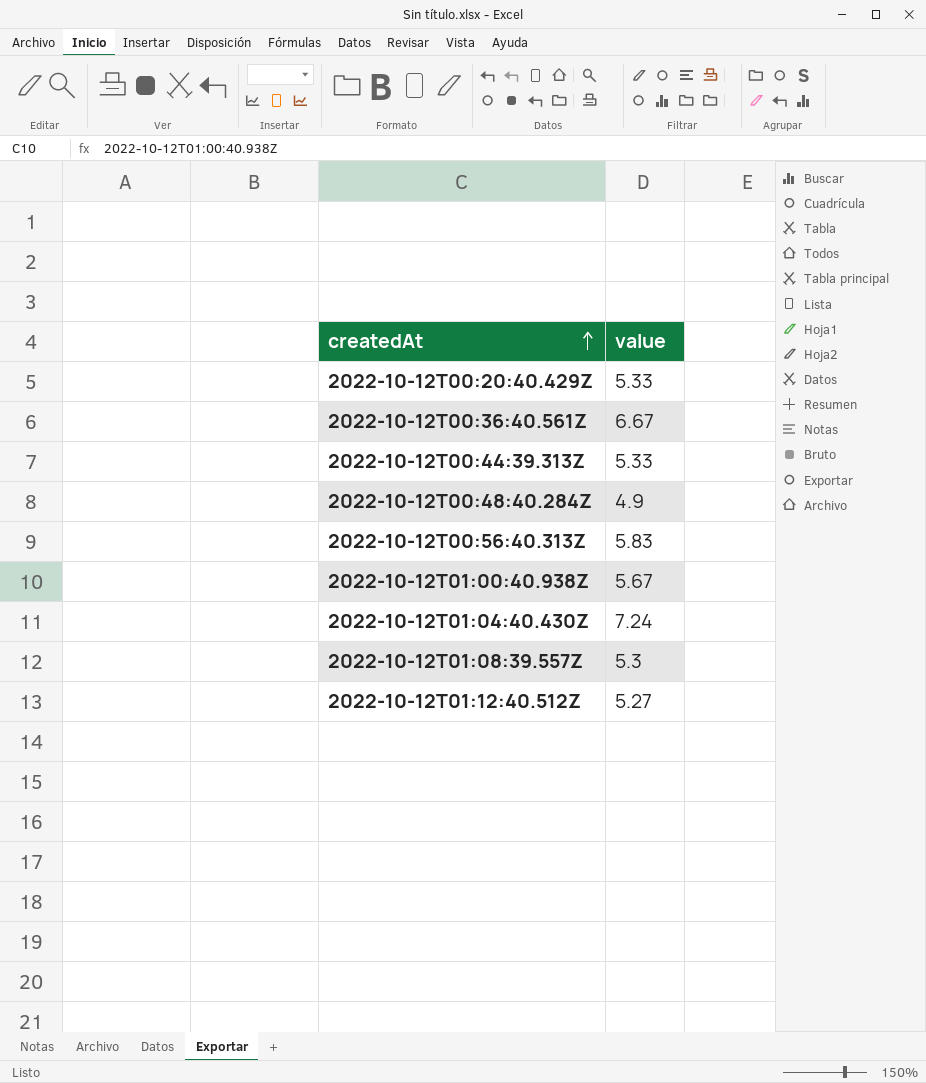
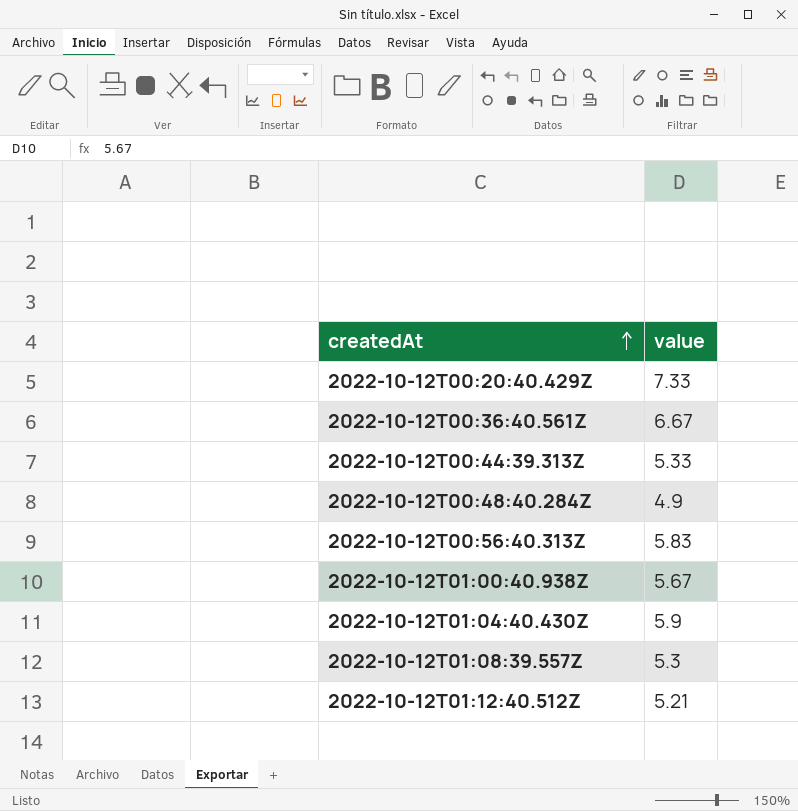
2022-10-12T00:20:40.429Z | value: 5.33 -> 7.33
2022-10-12T01:04:40.430Z | value: 7.24 -> 5.9
2022-10-12T01:12:40.512Z | value: 5.27 -> 5.21

